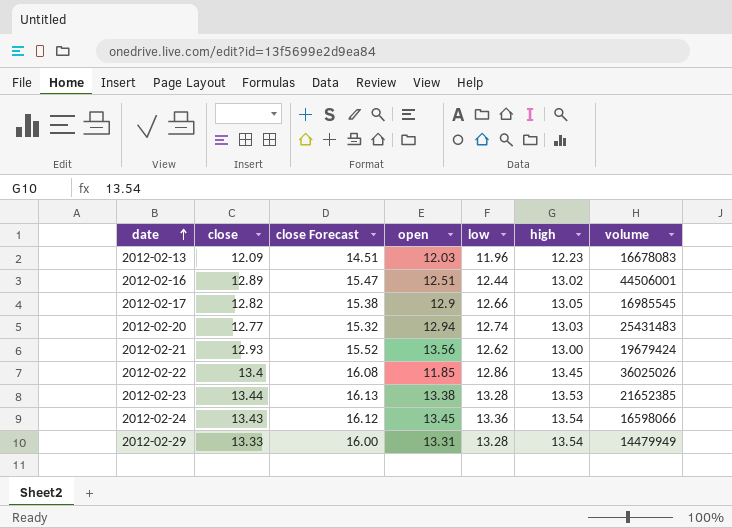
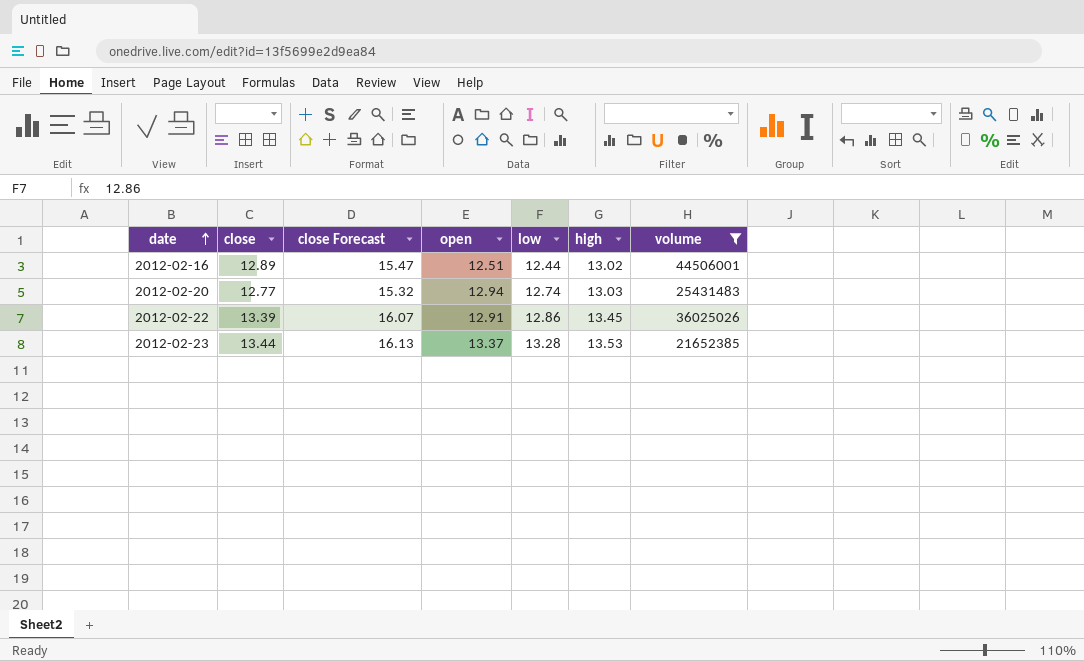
filter: none -> volume >= 21652385
2012-02-22 | close: 13.4 -> 13.39
2012-02-22 | close Forecast: 16.08 -> 16.07
2012-02-22 | open: 11.85 -> 12.91
2012-02-23 | open: 13.38 -> 13.37

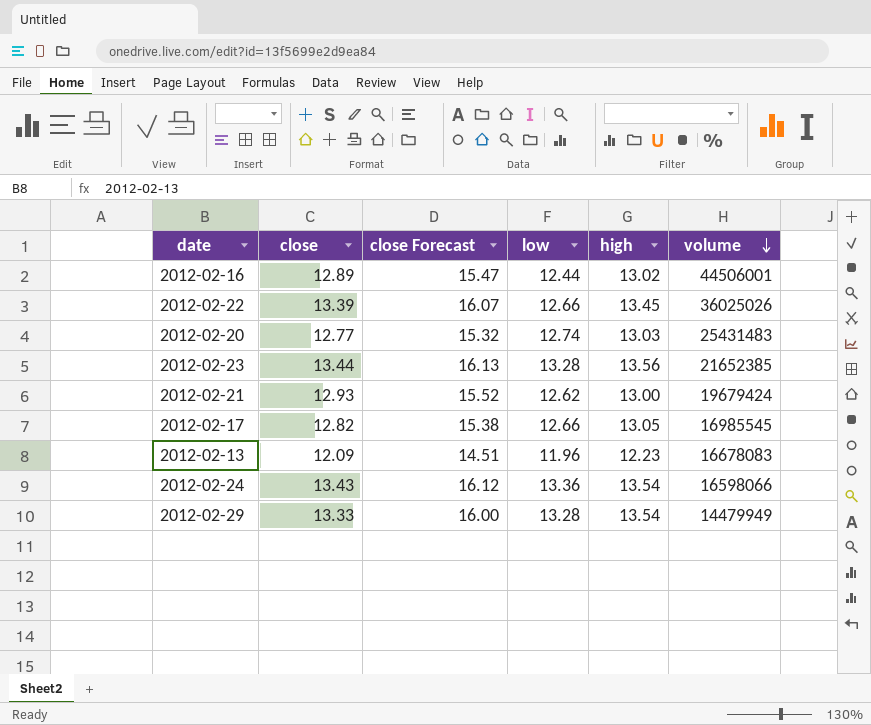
filter: volume >= 21652385 -> none
row order: date ascending -> volume descending
column open | position: 4 -> none
2012-02-22 | low: 12.86 -> 12.66
2012-02-23 | high: 13.53 -> 13.56

